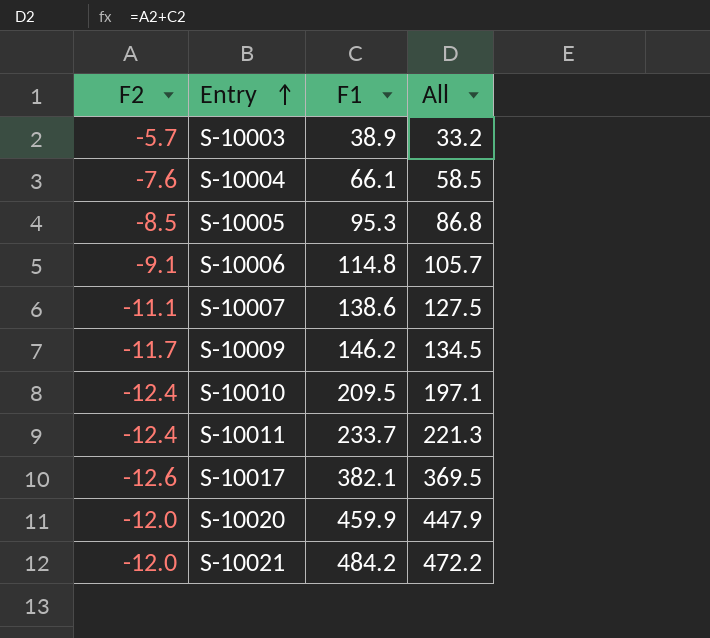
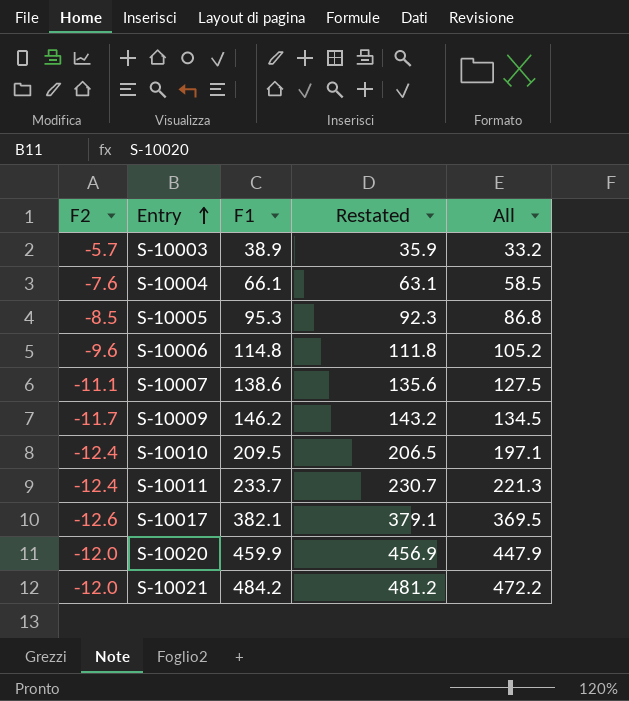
column Restated | formula: none -> [F1] - 3
S-10006 | F2: -9.1 -> -9.6
S-10006 | All: 105.7 -> 105.2

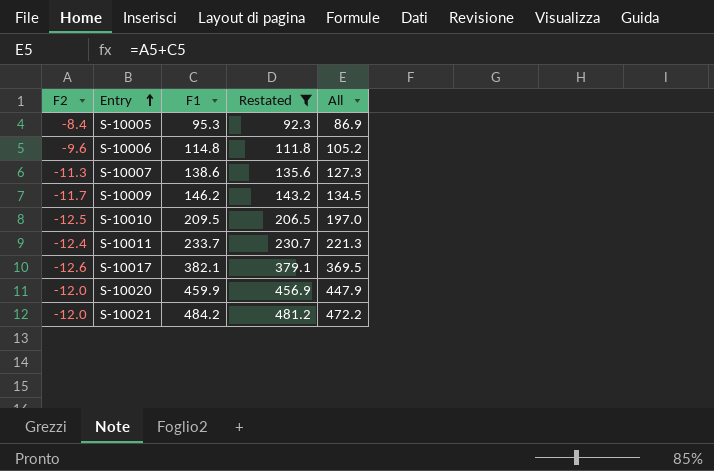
filter: none -> Restated >= 92.3
S-10005 | F2: -8.5 -> -8.4
S-10005 | All: 86.8 -> 86.9
S-10007 | F2: -11.1 -> -11.3
S-10007 | All: 127.5 -> 127.3
S-10010 | F2: -12.4 -> -12.5
S-10010 | All: 197.1 -> 197.0

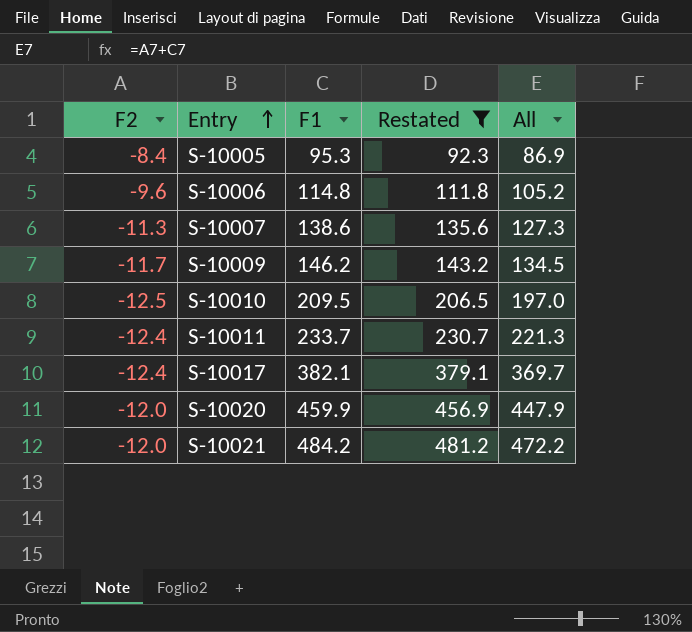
S-10017 | F2: -12.6 -> -12.4
S-10017 | All: 369.5 -> 369.7

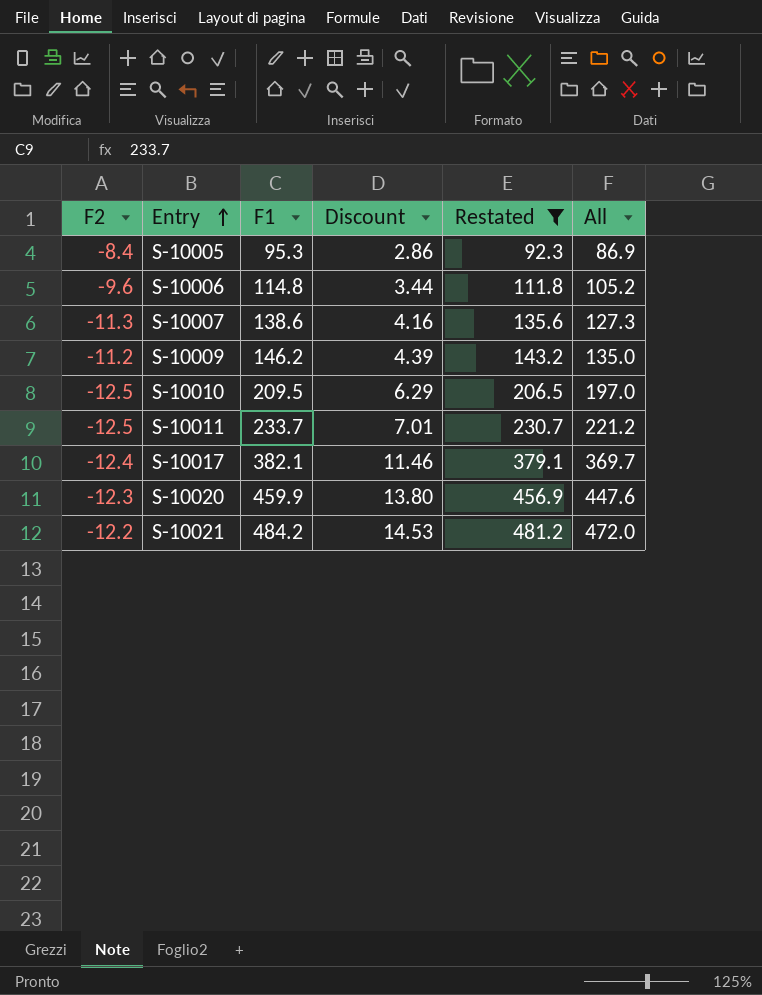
column Discount | formula: none -> [F1] * 0.03
S-10009 | F2: -11.7 -> -11.2
S-10009 | All: 134.5 -> 135.0
S-10011 | F2: -12.4 -> -12.5
S-10011 | All: 221.3 -> 221.2
S-10020 | F2: -12.0 -> -12.3
S-10020 | All: 447.9 -> 447.6
S-10021 | F2: -12.0 -> -12.2
S-10021 | All: 472.2 -> 472.0

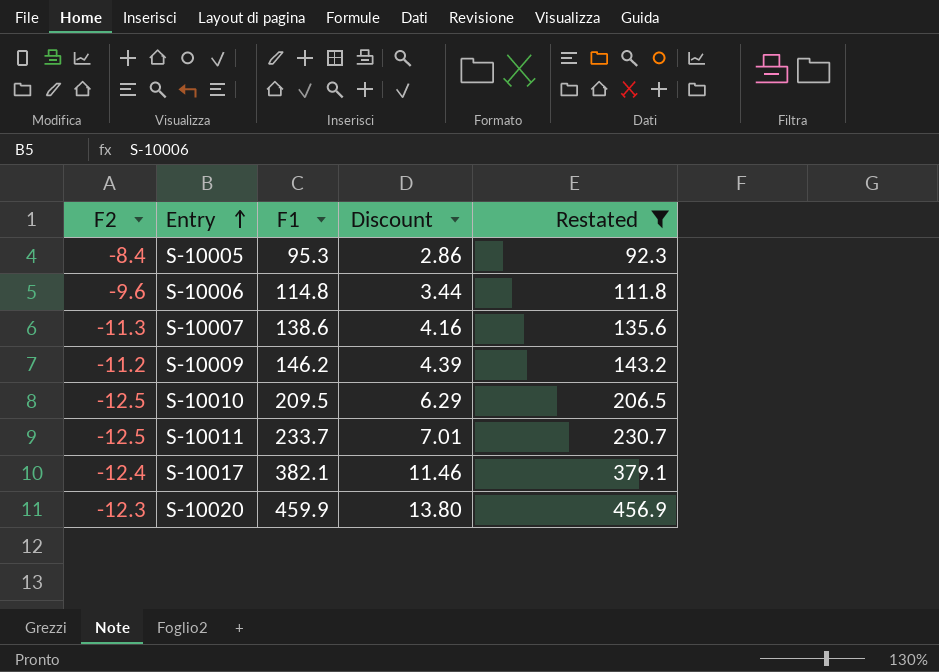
column All | formula: [F2] + [F1] -> none
row S-10021: -12.2 | 484.2 | 14.53 | 481.2 | 472.0 -> none

